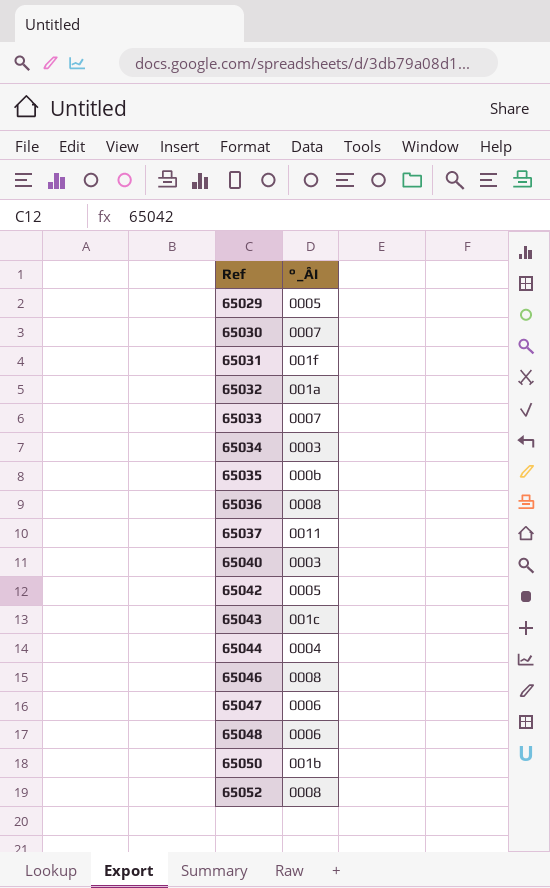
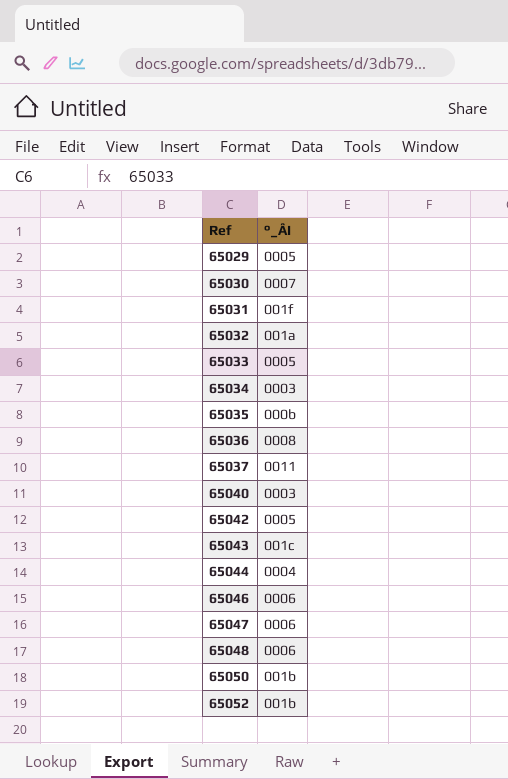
65033 | °_ÂI: 0007 -> 0005
65046 | °_ÂI: 0008 -> 0006
65052 | °_ÂI: 0008 -> 001b

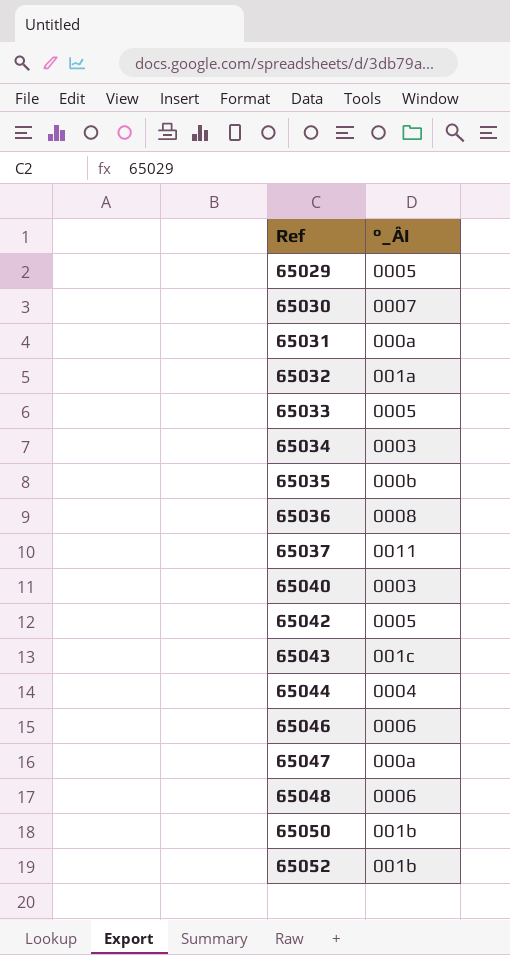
65031 | °_ÂI: 001f -> 000a
65047 | °_ÂI: 0006 -> 000a

